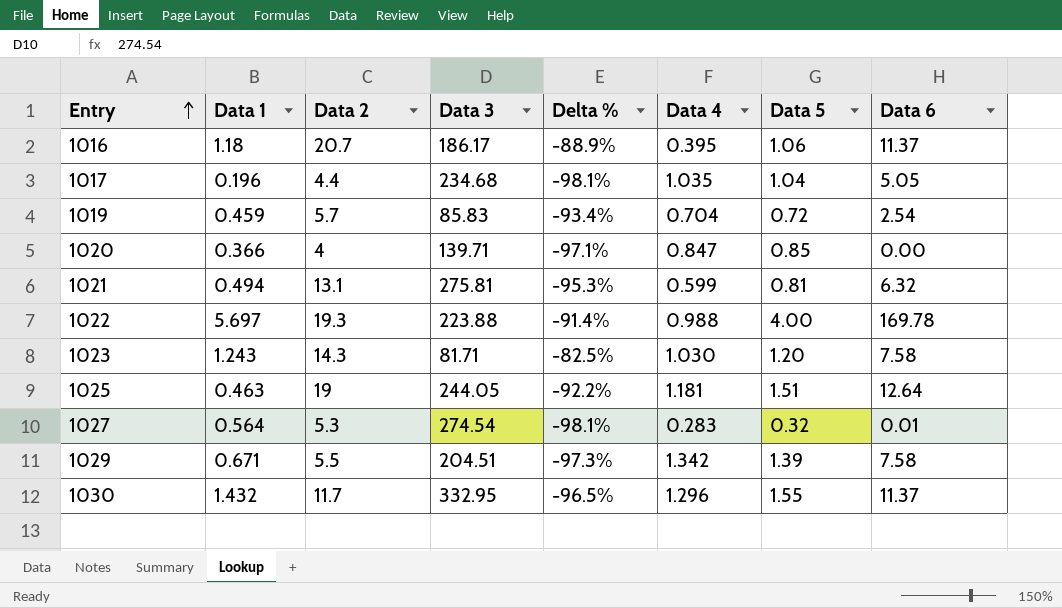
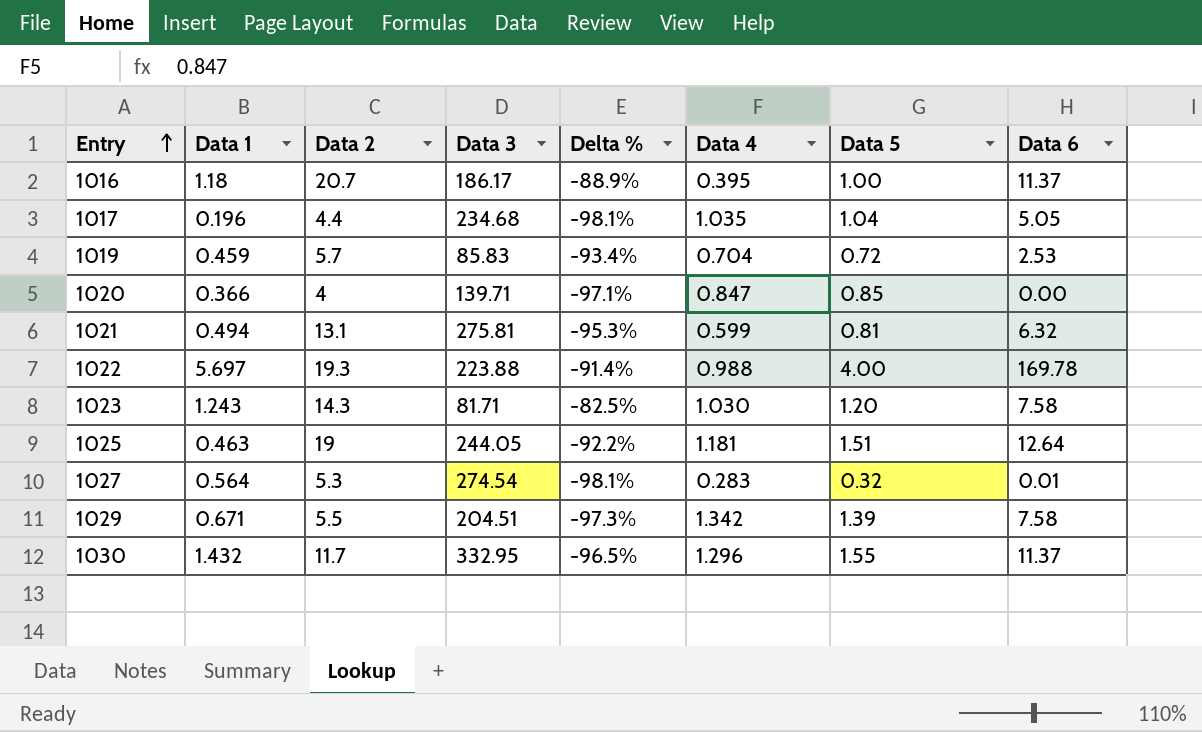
1016 | Data 5: 1.06 -> 1.00
1019 | Data 6: 2.54 -> 2.53

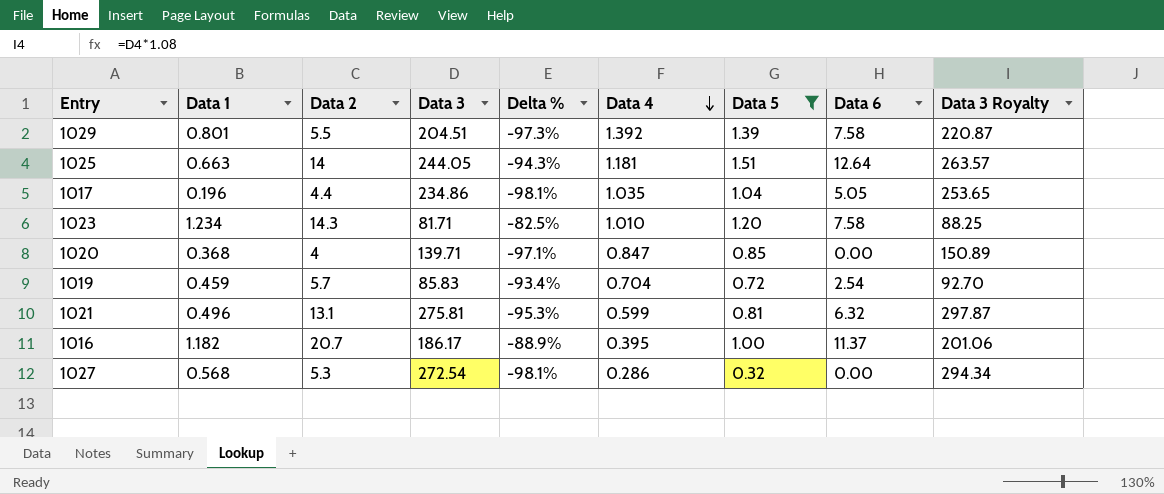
filter: none -> Data 5 <= 1.51
row order: Entry ascending -> Data 4 descending
column Data 3 Royalty | formula: none -> [Data 3] * 1.08
1029 | Data 1: 0.671 -> 0.801
1029 | Data 4: 1.342 -> 1.392
1025 | Data 1: 0.463 -> 0.663
1025 | Data 2: 19 -> 14
1025 | Delta %: -92.2% -> -94.3%
1017 | Data 3: 234.68 -> 234.86
1023 | Data 1: 1.243 -> 1.234
1023 | Data 4: 1.030 -> 1.010
1020 | Data 1: 0.366 -> 0.368
1019 | Data 6: 2.53 -> 2.54
1021 | Data 1: 0.494 -> 0.496
1016 | Data 1: 1.18 -> 1.182
1027 | Data 1: 0.564 -> 0.568
1027 | Data 3: 274.54 -> 272.54
1027 | Data 4: 0.283 -> 0.286
1027 | Data 6: 0.01 -> 0.00

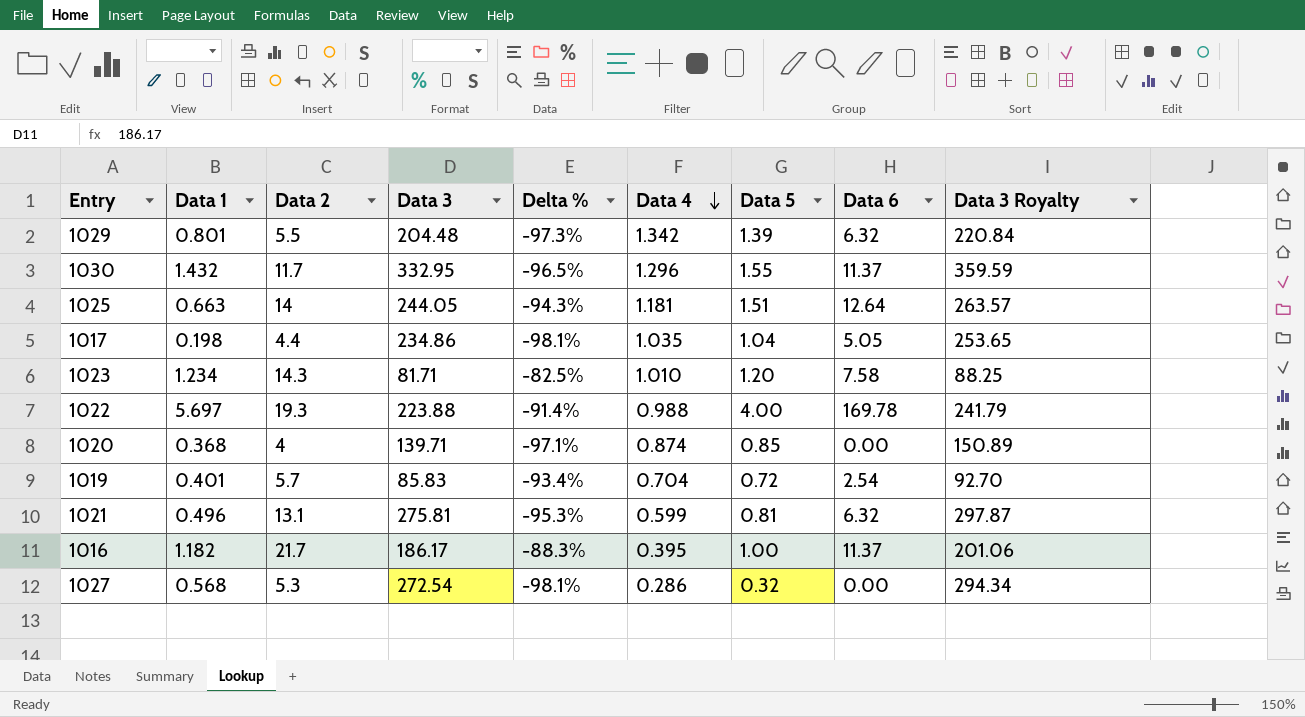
filter: Data 5 <= 1.51 -> none
1029 | Data 3: 204.51 -> 204.48
1029 | Data 4: 1.392 -> 1.342
1029 | Data 6: 7.58 -> 6.32
1029 | Data 3 Royalty: 220.87 -> 220.84
1017 | Data 1: 0.196 -> 0.198
1020 | Data 4: 0.847 -> 0.874
1019 | Data 1: 0.459 -> 0.401
1016 | Data 2: 20.7 -> 21.7
1016 | Delta %: -88.9% -> -88.3%

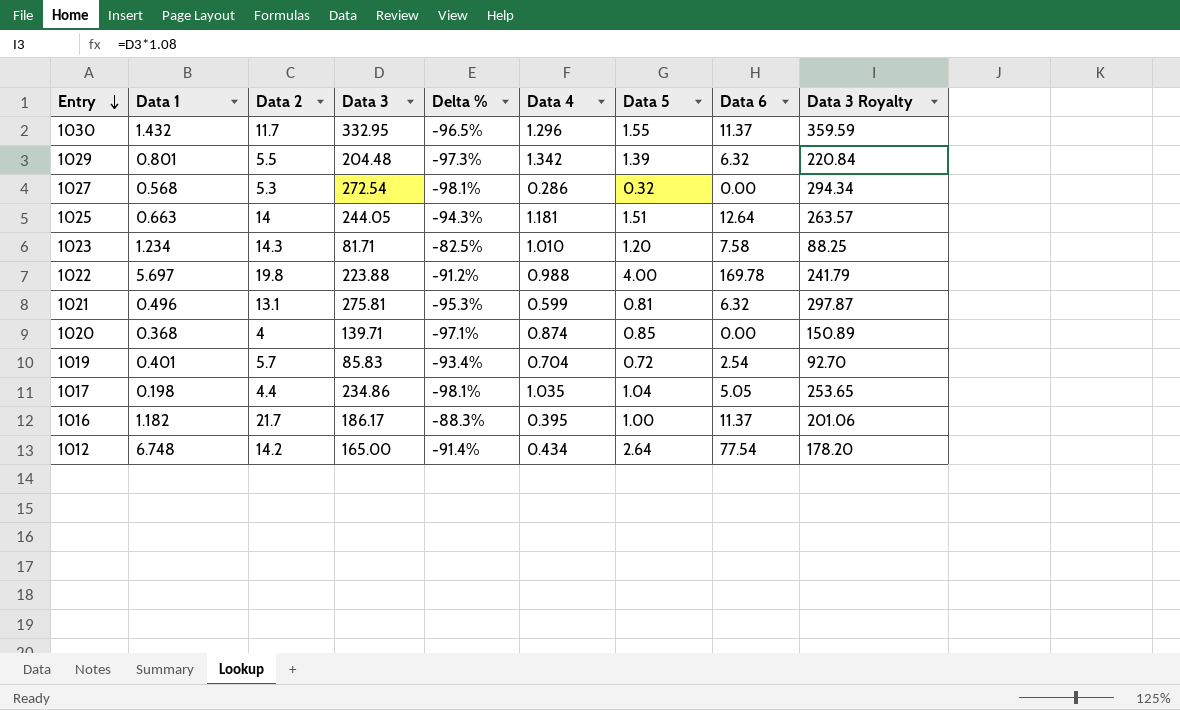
row order: Data 4 descending -> Entry descending
1022 | Data 2: 19.3 -> 19.8
1022 | Delta %: -91.4% -> -91.2%
row 1012: none -> 6.748 | 14.2 | 165.00 | -91.4% | 0.434 | 2.64 | 77.54 | 178.20

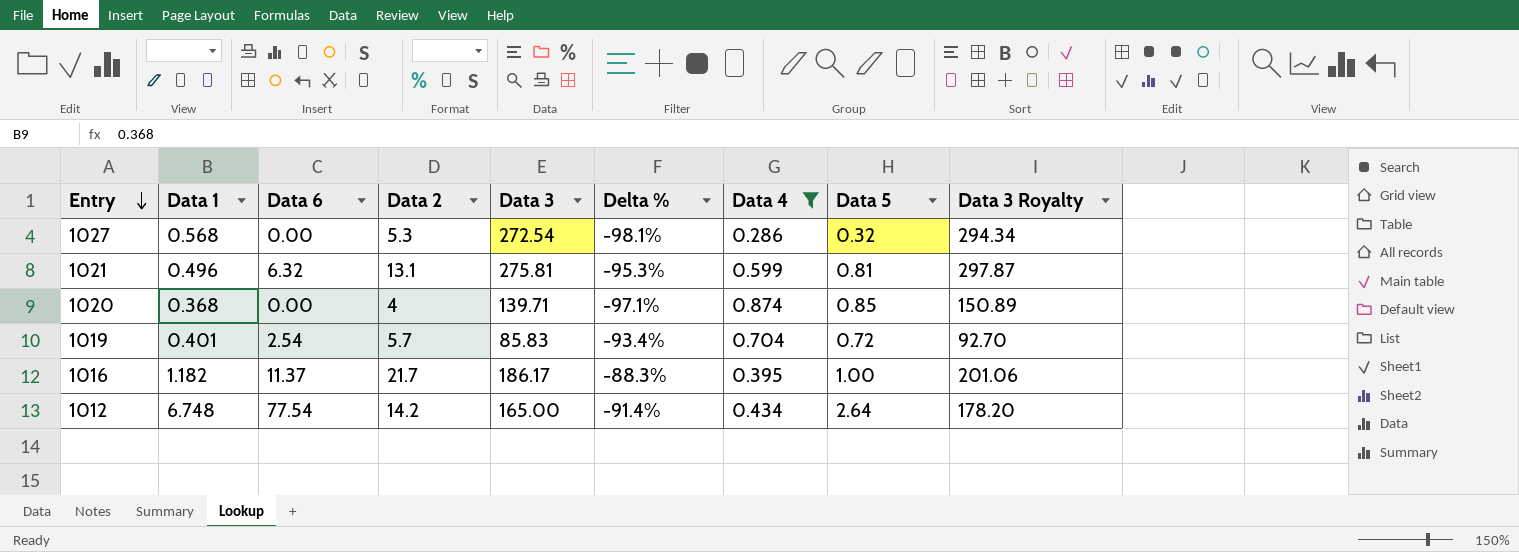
filter: none -> Data 4 <= 0.874
column Data 6 | position: 8 -> 3

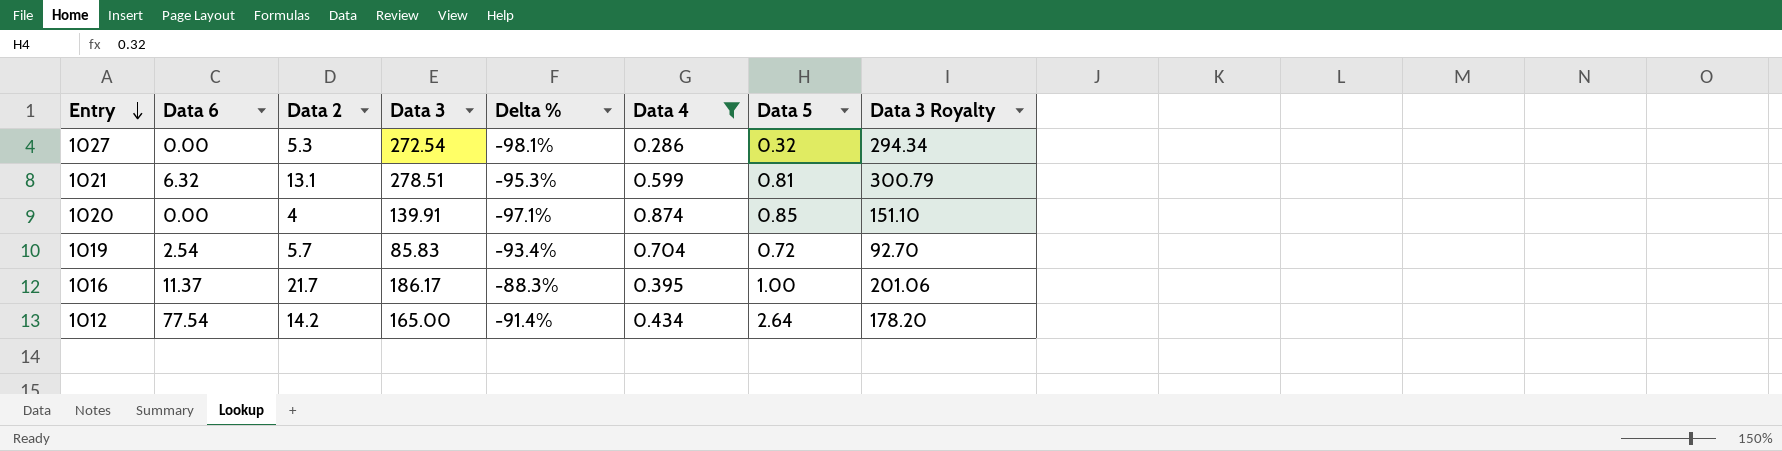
column Data 1 | position: 2 -> none
1021 | Data 3: 275.81 -> 278.51
1021 | Data 3 Royalty: 297.87 -> 300.79
1020 | Data 3: 139.71 -> 139.91
1020 | Data 3 Royalty: 150.89 -> 151.10

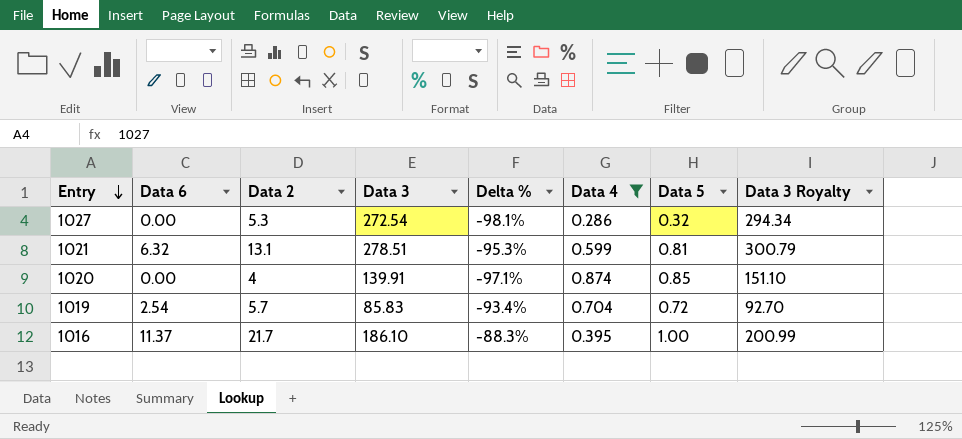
row 1012: 77.54 | 14.2 | 165.00 | -91.4% | 0.434 | 2.64 | 178.20 -> none
1016 | Data 3: 186.17 -> 186.10
1016 | Data 3 Royalty: 201.06 -> 200.99

